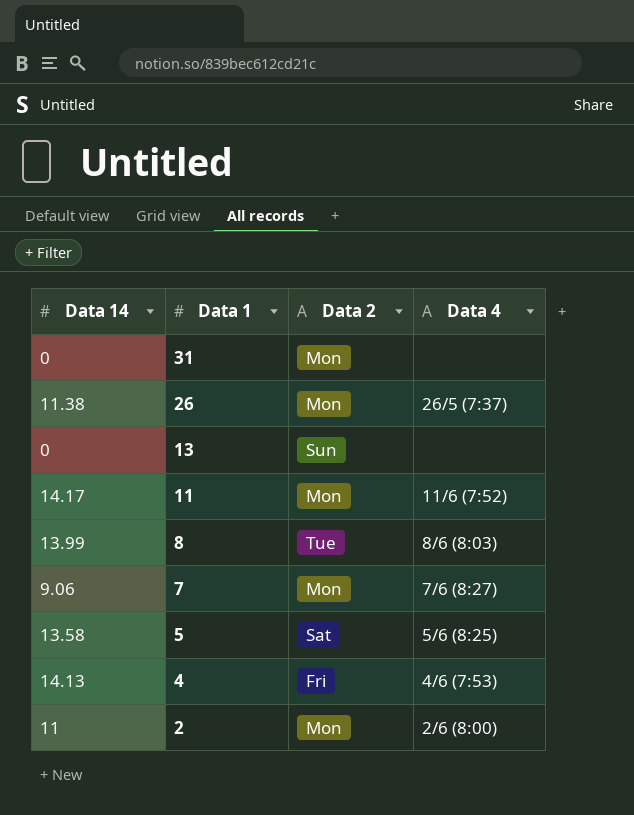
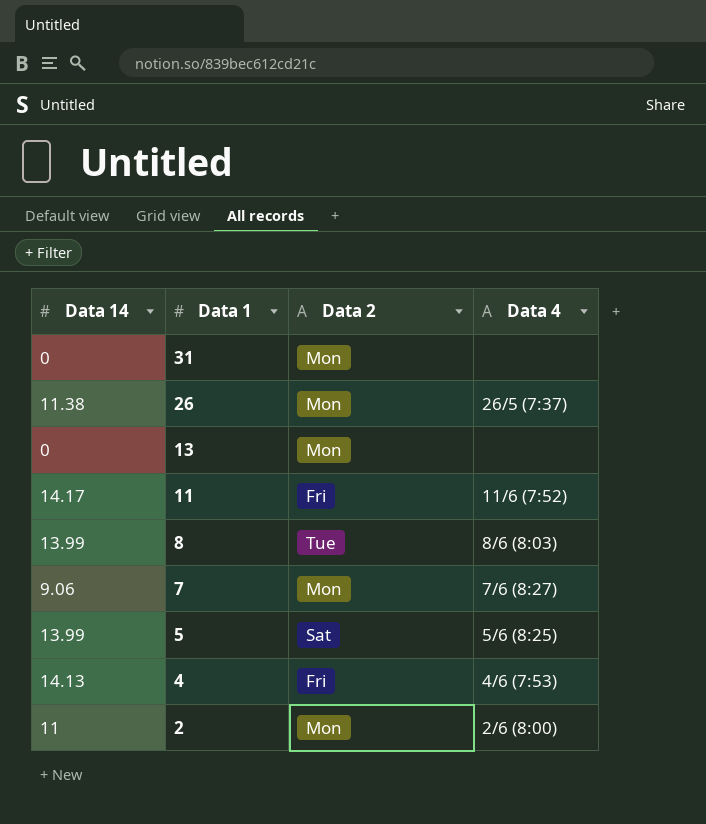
13 | Data 2: Sun -> Mon
11 | Data 2: Mon -> Fri
5 | Data 14: 13.58 -> 13.99

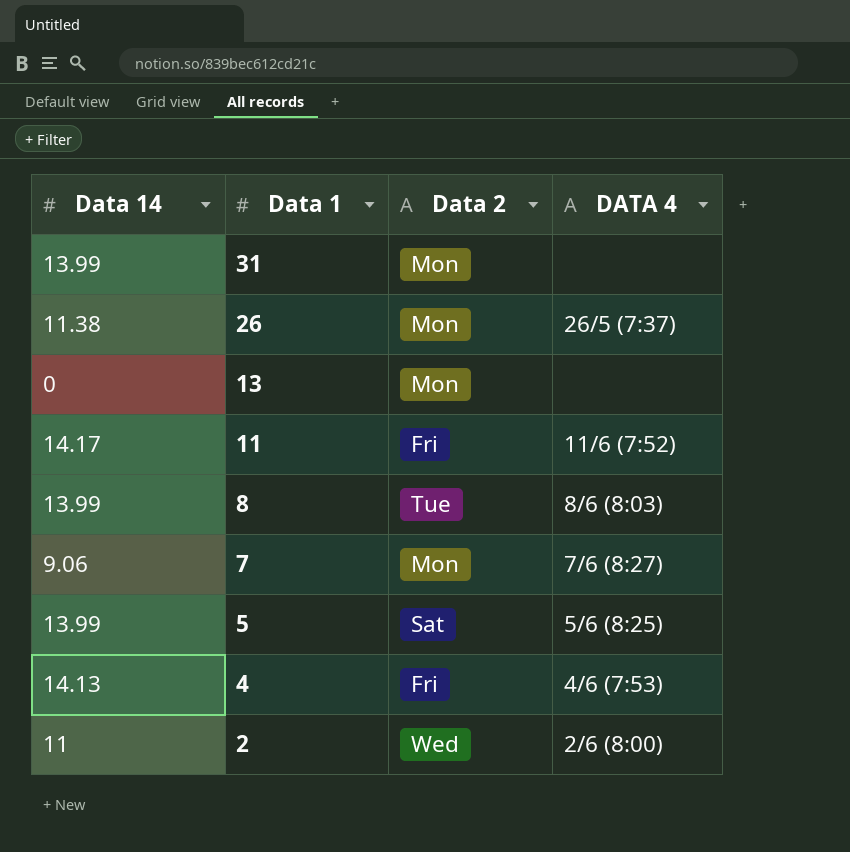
column name: Data 4 -> DATA 4
31 | Data 14: 0 -> 13.99
2 | Data 2: Mon -> Wed

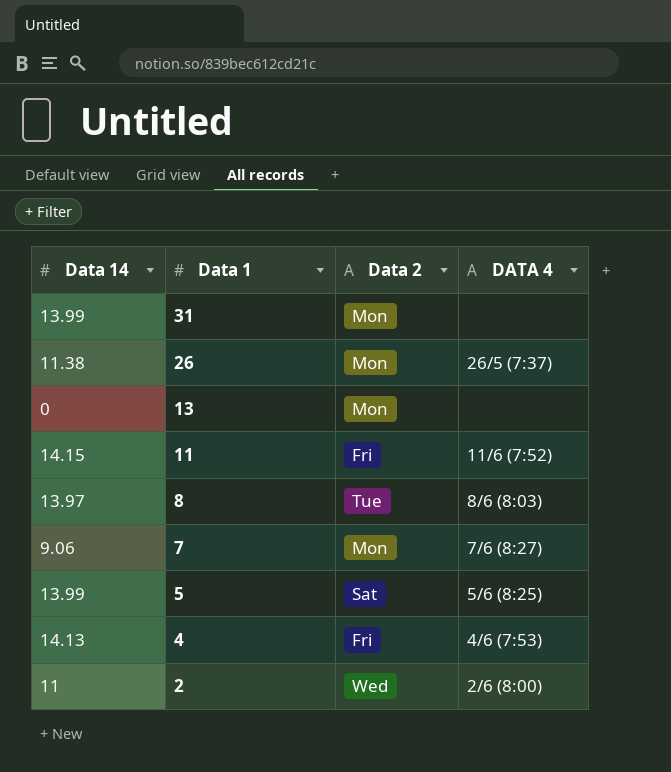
11 | Data 14: 14.17 -> 14.15
8 | Data 14: 13.99 -> 13.97

